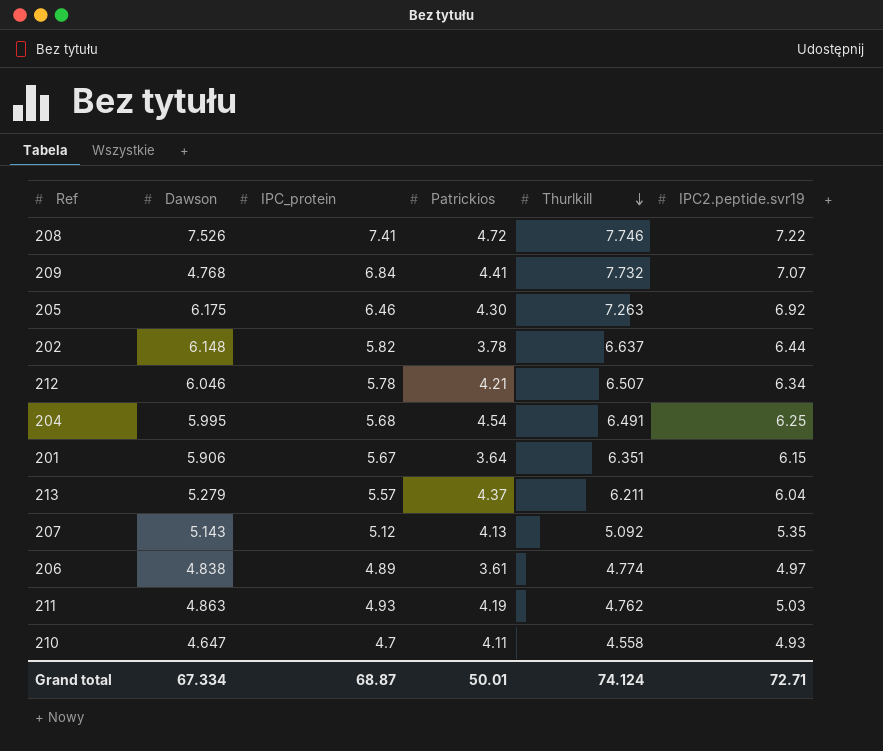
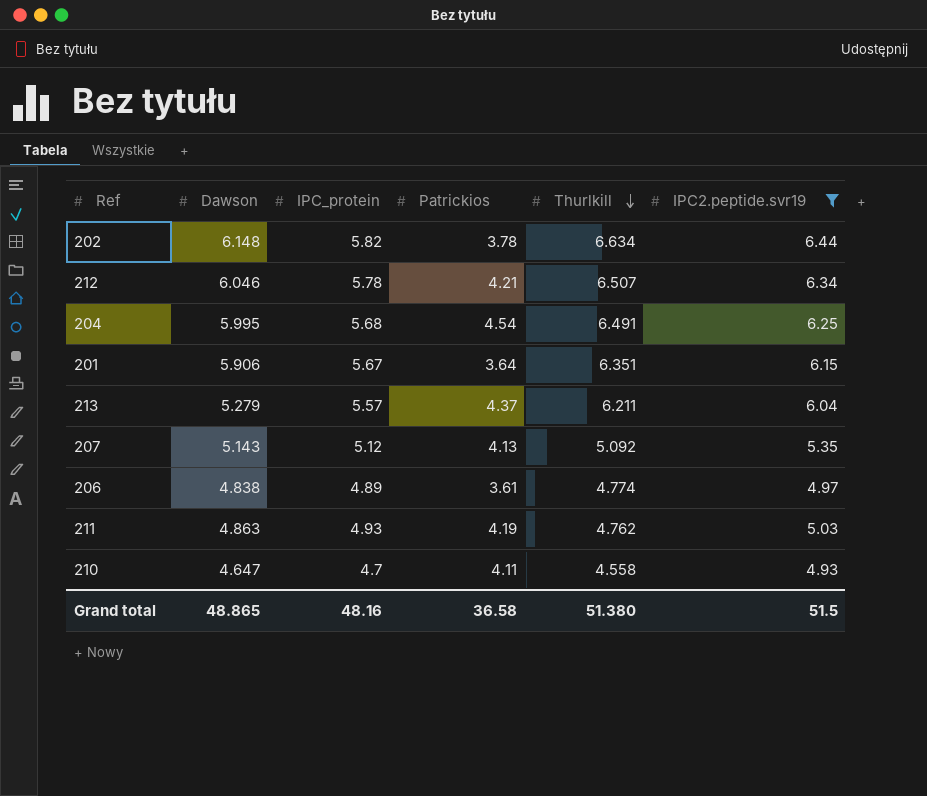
filter: none -> IPC2.peptide.svr19 <= 6.44
202 | Thurlkill: 6.637 -> 6.634
Grand total | Dawson: 67.334 -> 48.865
Grand total | IPC_protein: 68.87 -> 48.16
Grand total | Patrickios: 50.01 -> 36.58
Grand total | Thurlkill: 74.124 -> 51.380
Grand total | IPC2.peptide.svr19: 72.71 -> 51.5

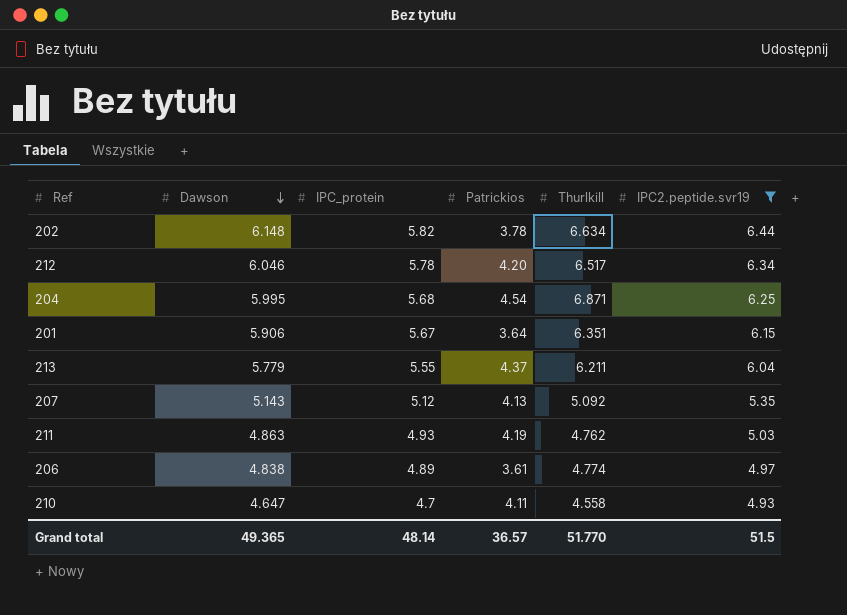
row order: Thurlkill descending -> Dawson descending
212 | Patrickios: 4.21 -> 4.20
212 | Thurlkill: 6.507 -> 6.517
204 | Thurlkill: 6.491 -> 6.871
213 | Dawson: 5.279 -> 5.779
213 | IPC_protein: 5.57 -> 5.55
Grand total | Dawson: 48.865 -> 49.365
Grand total | IPC_protein: 48.16 -> 48.14
Grand total | Patrickios: 36.58 -> 36.57
Grand total | Thurlkill: 51.380 -> 51.770

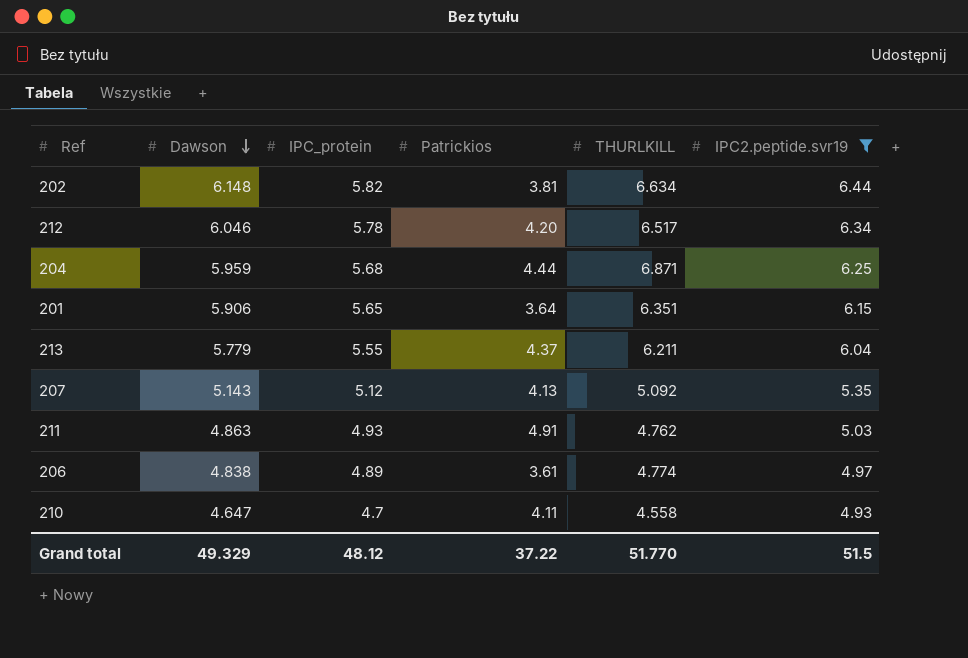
column name: Thurlkill -> THURLKILL
202 | Patrickios: 3.78 -> 3.81
204 | Dawson: 5.995 -> 5.959
204 | Patrickios: 4.54 -> 4.44
201 | IPC_protein: 5.67 -> 5.65
211 | Patrickios: 4.19 -> 4.91
Grand total | Dawson: 49.365 -> 49.329
Grand total | IPC_protein: 48.14 -> 48.12
Grand total | Patrickios: 36.57 -> 37.22

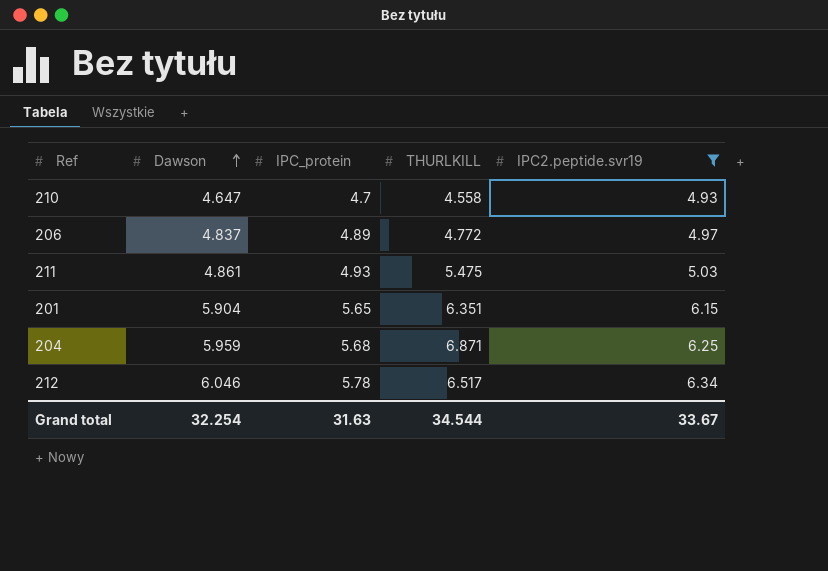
row order: Dawson descending -> Dawson ascending
column Patrickios | position: 4 -> none
row 202: 6.148 | 5.82 | 3.81 | 6.634 | 6.44 -> none
row 213: 5.779 | 5.55 | 4.37 | 6.211 | 6.04 -> none
row 207: 5.143 | 5.12 | 4.13 | 5.092 | 5.35 -> none
206 | Dawson: 4.838 -> 4.837
206 | THURLKILL: 4.774 -> 4.772
211 | Dawson: 4.863 -> 4.861
211 | THURLKILL: 4.762 -> 5.475
201 | Dawson: 5.906 -> 5.904
Grand total | Dawson: 49.329 -> 32.254
Grand total | IPC_protein: 48.12 -> 31.63
Grand total | THURLKILL: 51.770 -> 34.544
Grand total | IPC2.peptide.svr19: 51.5 -> 33.67

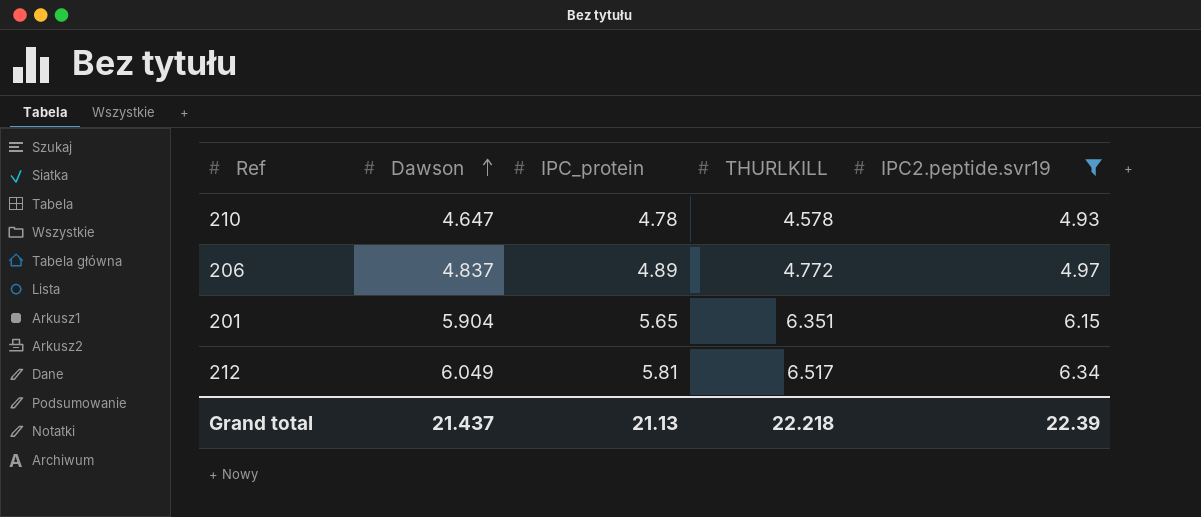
row 211: 4.861 | 4.93 | 5.475 | 5.03 -> none
row 204: 5.959 | 5.68 | 6.871 | 6.25 -> none
210 | IPC_protein: 4.7 -> 4.78
210 | THURLKILL: 4.558 -> 4.578
212 | Dawson: 6.046 -> 6.049
212 | IPC_protein: 5.78 -> 5.81
Grand total | Dawson: 32.254 -> 21.437
Grand total | IPC_protein: 31.63 -> 21.13
Grand total | THURLKILL: 34.544 -> 22.218
Grand total | IPC2.peptide.svr19: 33.67 -> 22.39

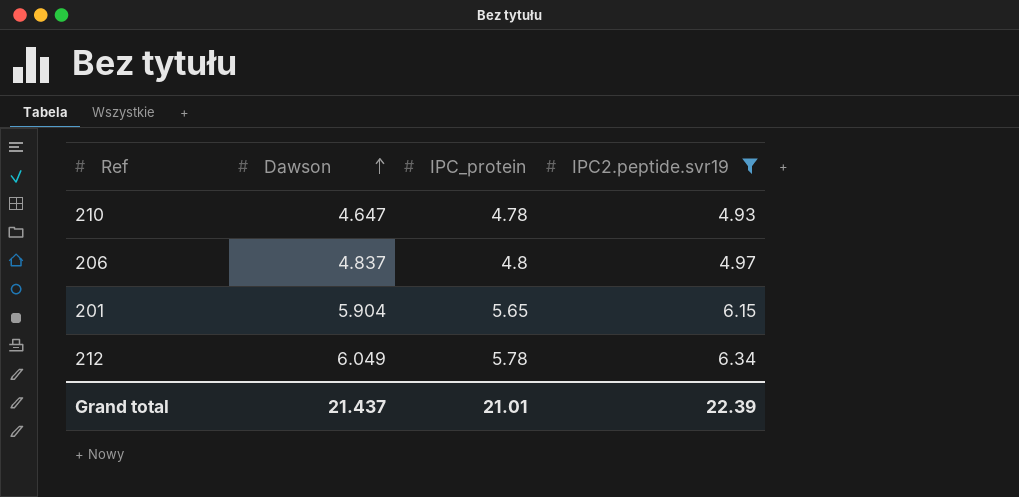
column THURLKILL | position: 4 -> none
206 | IPC_protein: 4.89 -> 4.8
212 | IPC_protein: 5.81 -> 5.78
Grand total | IPC_protein: 21.13 -> 21.01

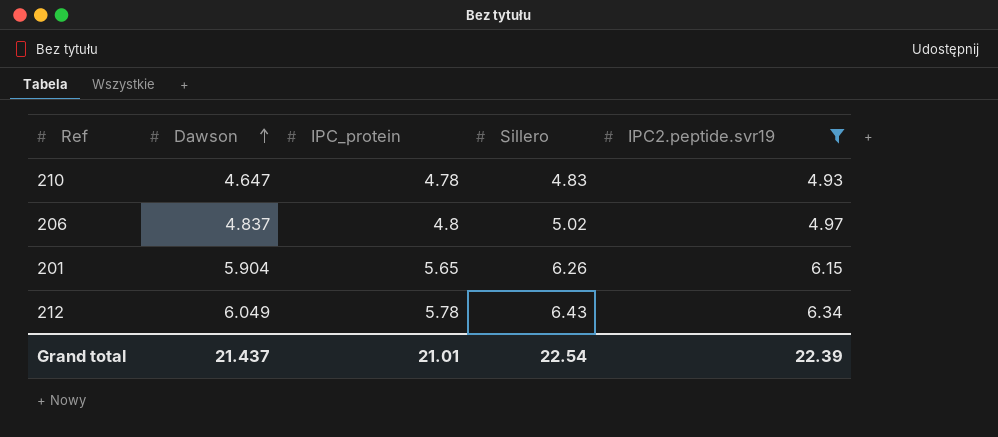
column Sillero | position: none -> 4

